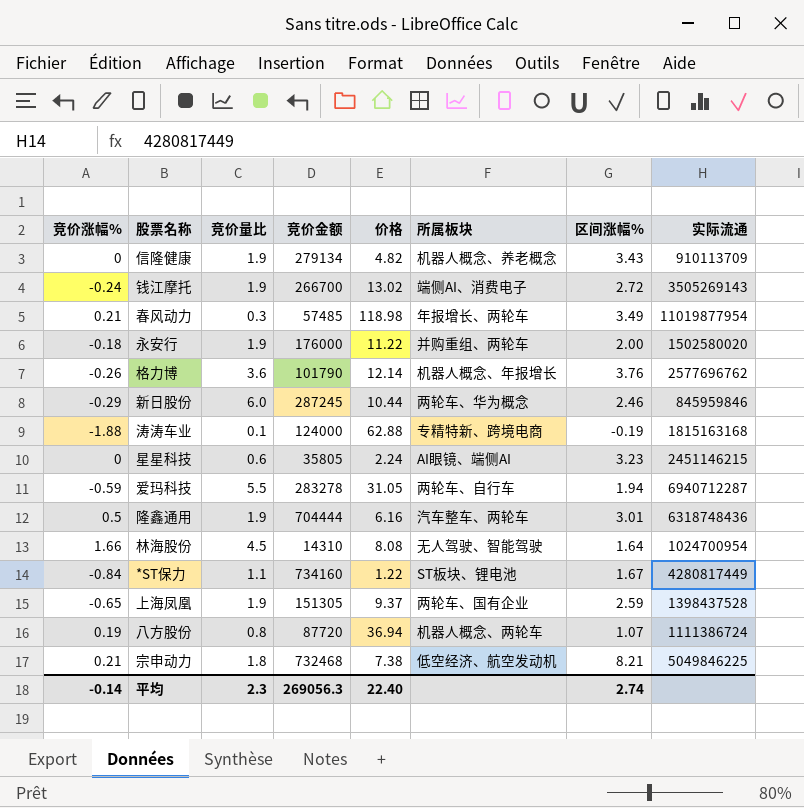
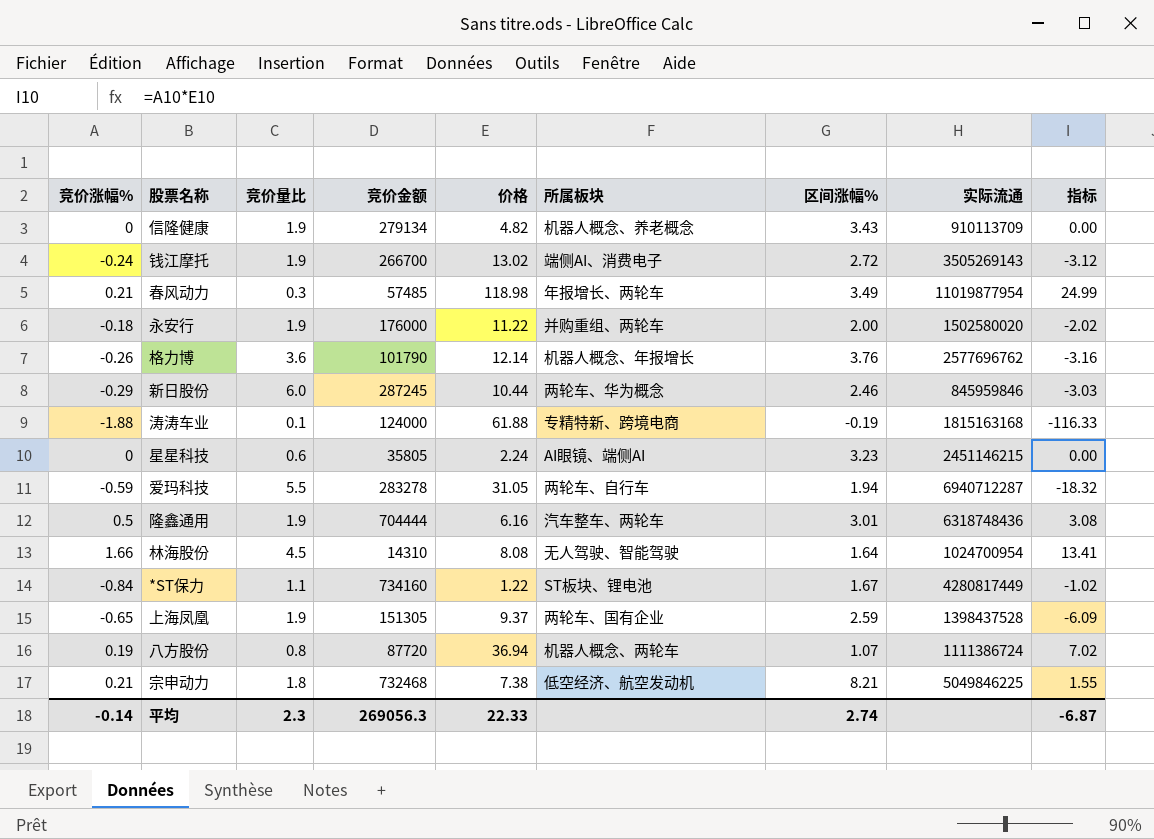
column 指标 | formula: none -> [竞价涨幅%] * [价格]
涛涛车业 | 价格: 62.88 -> 61.88
平均 | 价格: 22.40 -> 22.33

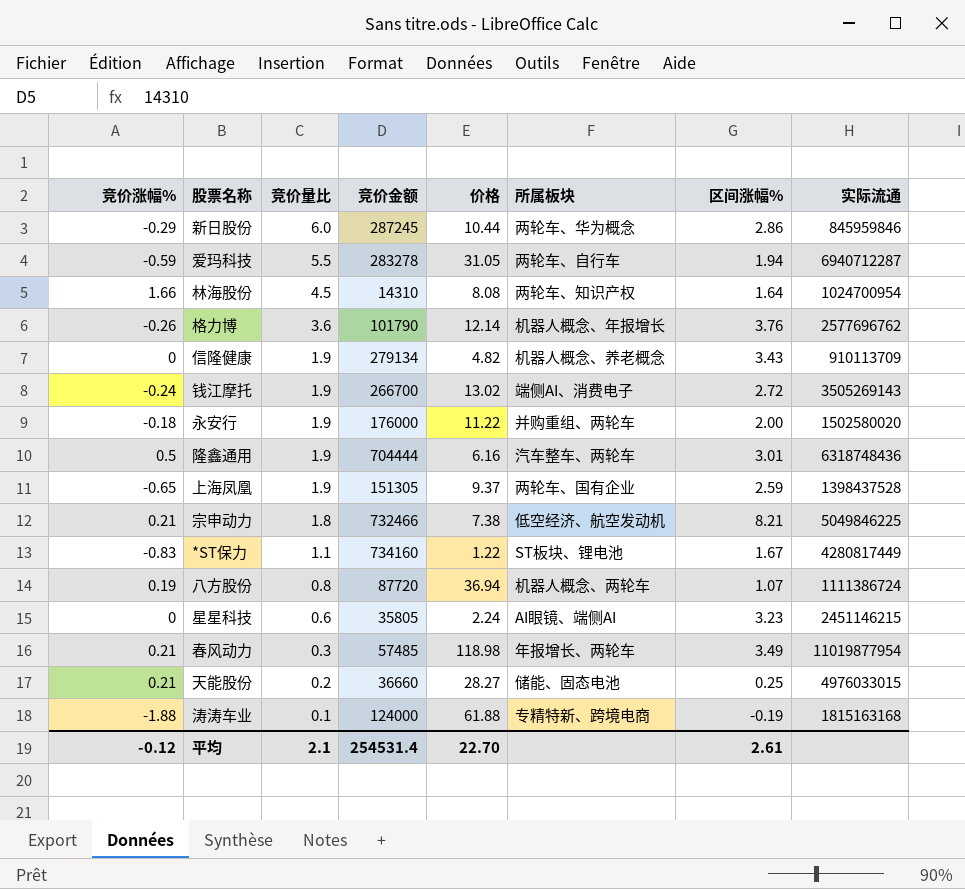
row order: none -> 竞价量比 descending
column 指标 | formula: [竞价涨幅%] * [价格] -> none
新日股份 | 区间涨幅%: 2.46 -> 2.86
林海股份 | 所属板块: 无人驾驶、智能驾驶 -> 两轮车、知识产权
宗申动力 | 竞价金额: 732468 -> 732466
*ST保力 | 竞价涨幅%: -0.84 -> -0.83
row 天能股份: none -> 0.21 | 0.2 | 36660 | 28.27 | 储能、固态电池 | 0.25 | 4976033015
平均 | 竞价涨幅%: -0.14 -> -0.12
平均 | 竞价量比: 2.3 -> 2.1
平均 | 竞价金额: 269056.3 -> 254531.4
平均 | 价格: 22.33 -> 22.70
平均 | 区间涨幅%: 2.74 -> 2.61

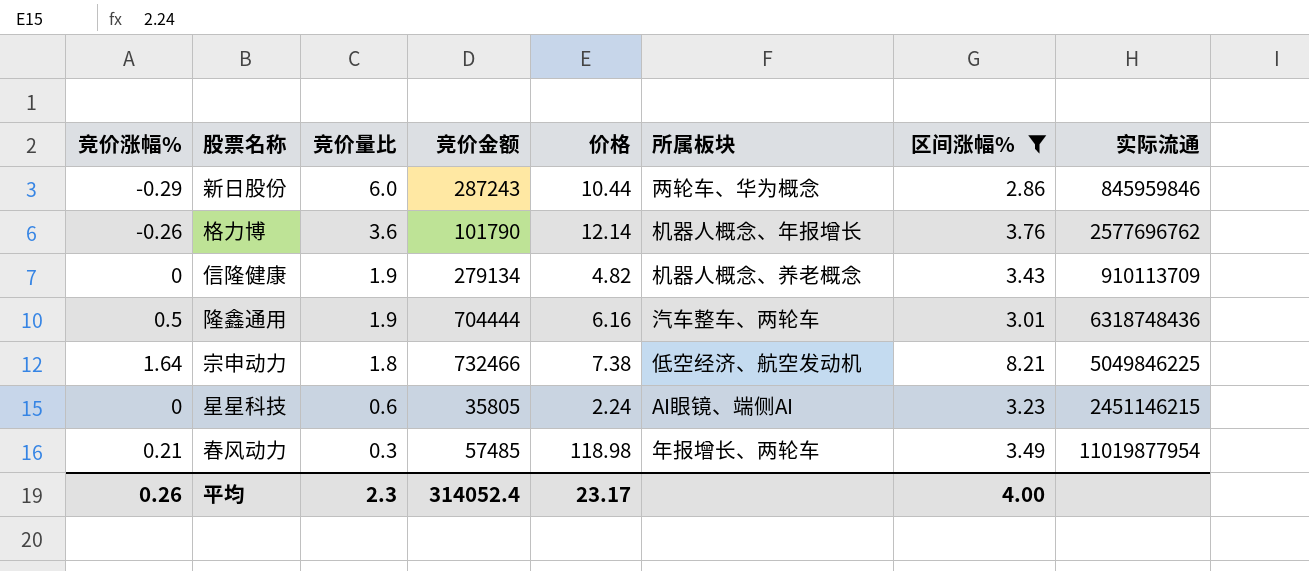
filter: none -> 区间涨幅% >= 2.86
新日股份 | 竞价金额: 287245 -> 287243
宗申动力 | 竞价涨幅%: 0.21 -> 1.64
平均 | 竞价涨幅%: -0.12 -> 0.26
平均 | 竞价量比: 2.1 -> 2.3
平均 | 竞价金额: 254531.4 -> 314052.4
平均 | 价格: 22.70 -> 23.17
平均 | 区间涨幅%: 2.61 -> 4.00

